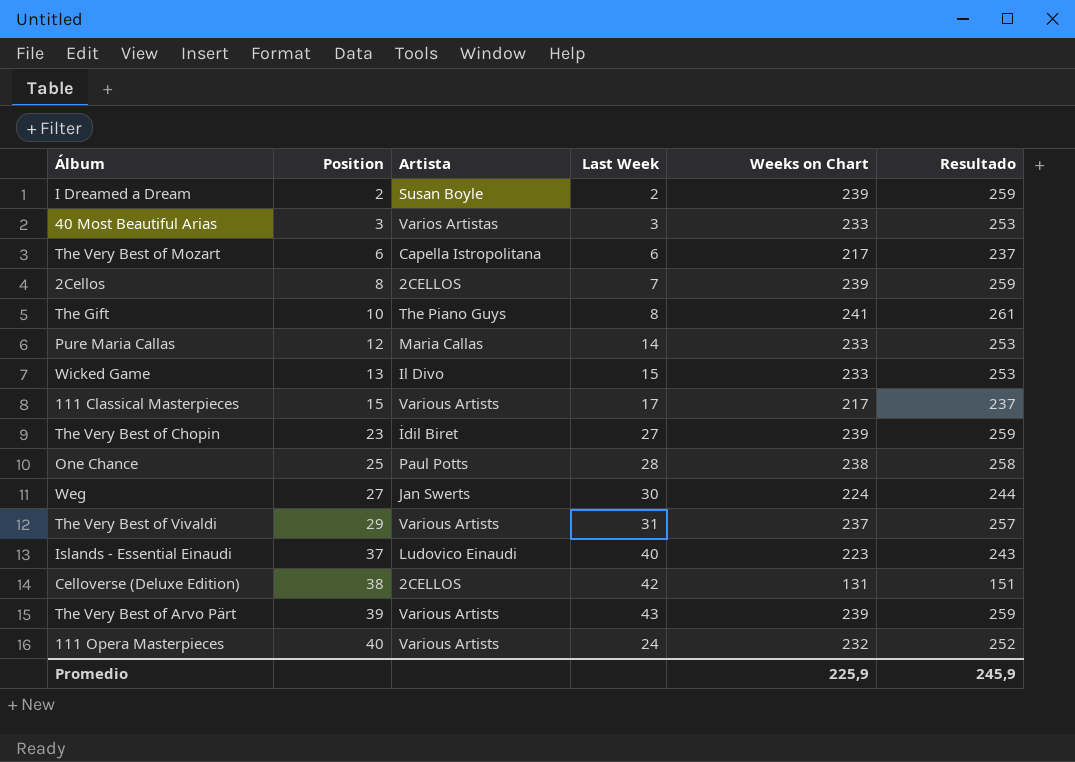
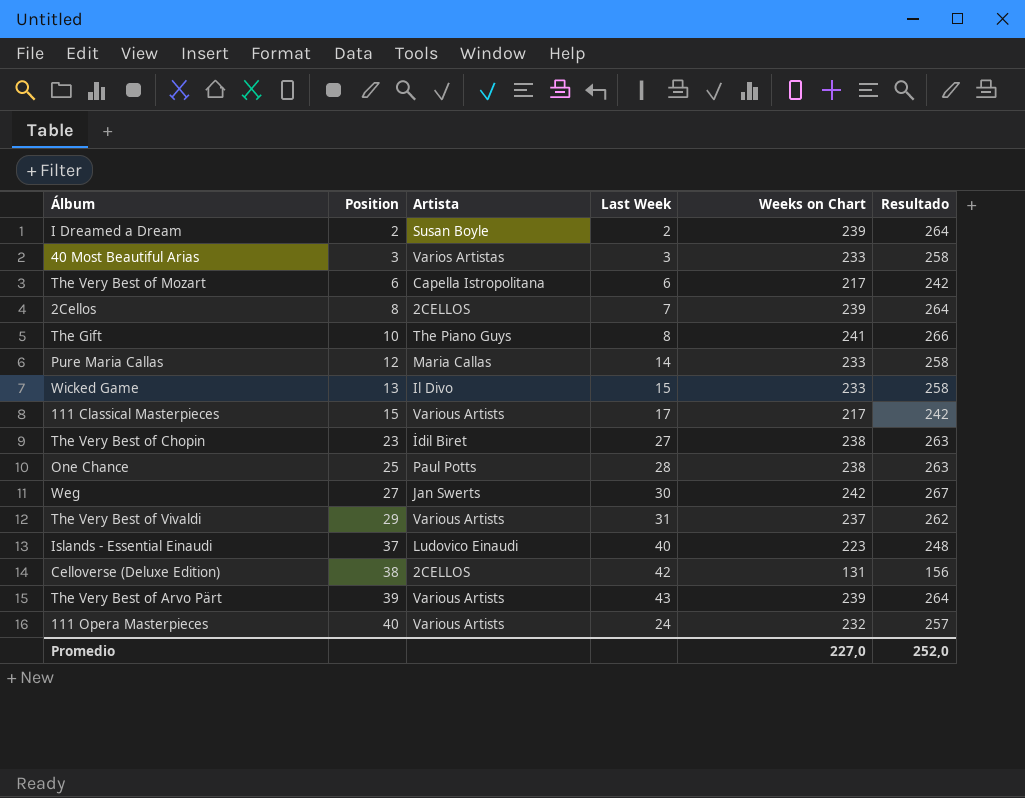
column Resultado | formula: [Weeks on Chart] + 20 -> [Weeks on Chart] + 25
The Very Best of Chopin | Weeks on Chart: 239 -> 238
Weg | Weeks on Chart: 224 -> 242
Promedio | Weeks on Chart: 225,9 -> 227,0
Promedio | Resultado: 245,9 -> 252,0

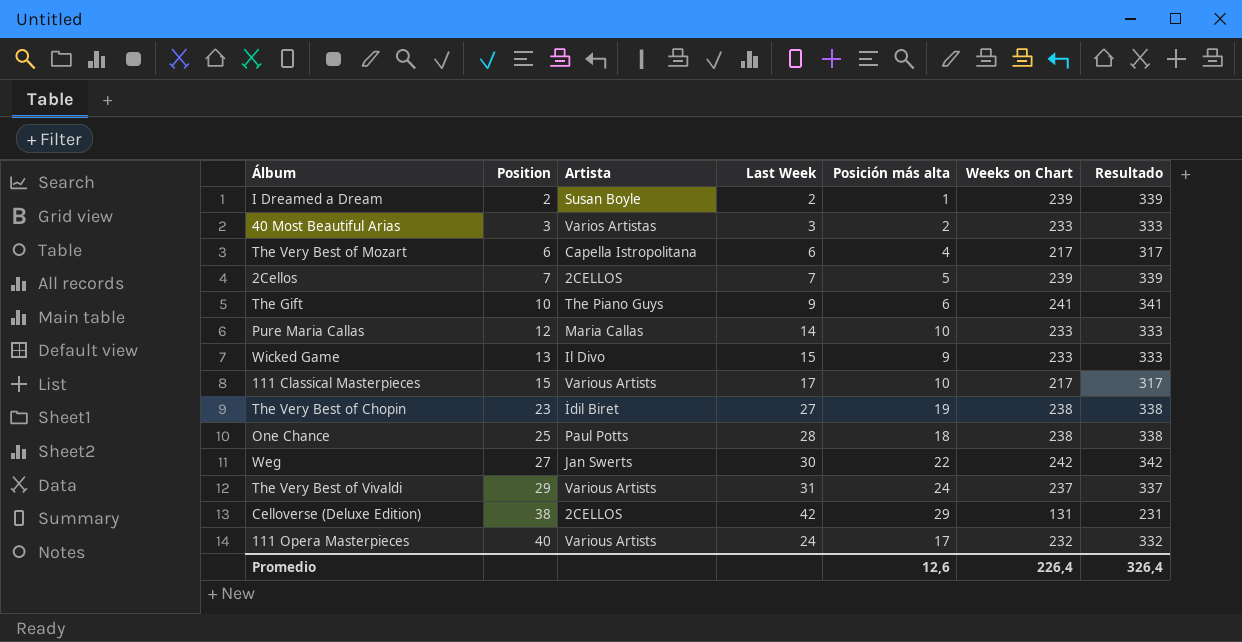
column Posición más alta | position: none -> 5
column Resultado | formula: [Weeks on Chart] + 25 -> [Weeks on Chart] + 100
row Islands - Essential Einaudi: 37 | Ludovico Einaudi | 40 | 223 | 248 -> none
row The Very Best of Arvo Pärt: 39 | Various Artists | 43 | 239 | 264 -> none
2Cellos | Position: 8 -> 7
The Gift | Last Week: 8 -> 9
Promedio | Weeks on Chart: 227,0 -> 226,4
Promedio | Resultado: 252,0 -> 326,4

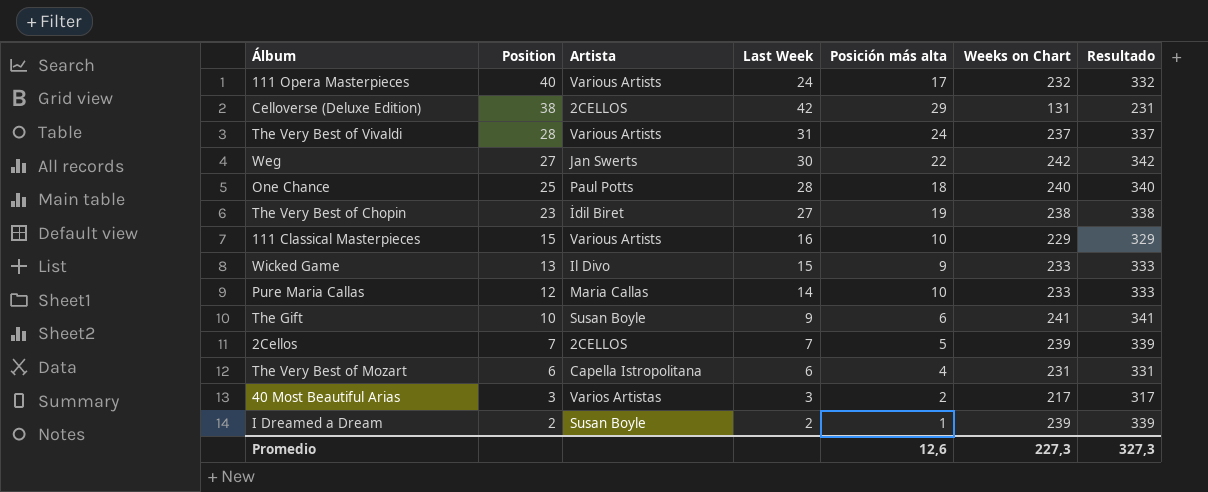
row order: Position ascending -> Position descending
The Very Best of Vivaldi | Position: 29 -> 28
One Chance | Weeks on Chart: 238 -> 240
One Chance | Resultado: 338 -> 340
111 Classical Masterpieces | Last Week: 17 -> 16
111 Classical Masterpieces | Weeks on Chart: 217 -> 229
111 Classical Masterpieces | Resultado: 317 -> 329
The Gift | Artista: The Piano Guys -> Susan Boyle
The Very Best of Mozart | Weeks on Chart: 217 -> 231
The Very Best of Mozart | Resultado: 317 -> 331
40 Most Beautiful Arias | Weeks on Chart: 233 -> 217
40 Most Beautiful Arias | Resultado: 333 -> 317
Promedio | Weeks on Chart: 226,4 -> 227,3
Promedio | Resultado: 326,4 -> 327,3

